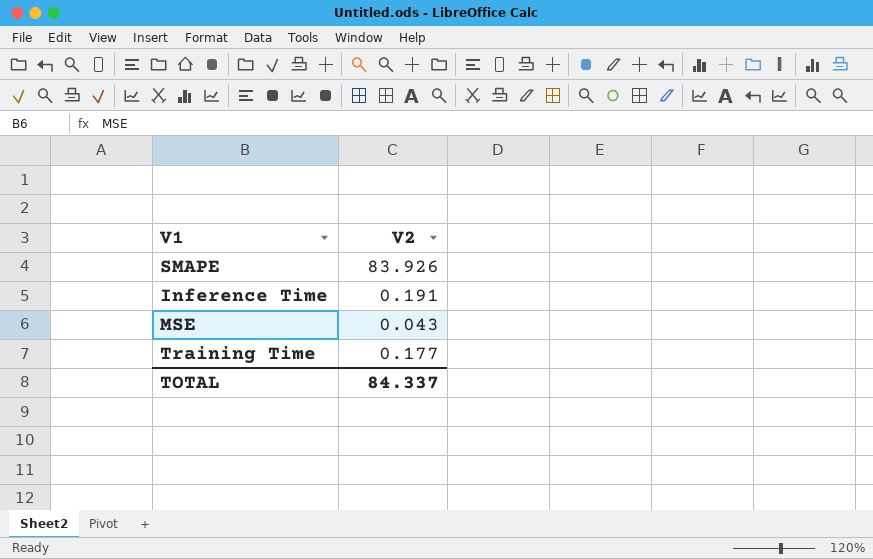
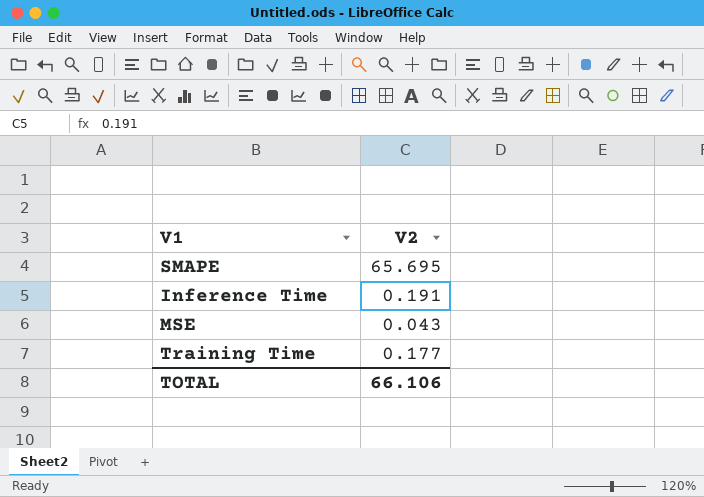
SMAPE | V2: 83.926 -> 65.695
TOTAL | V2: 84.337 -> 66.106

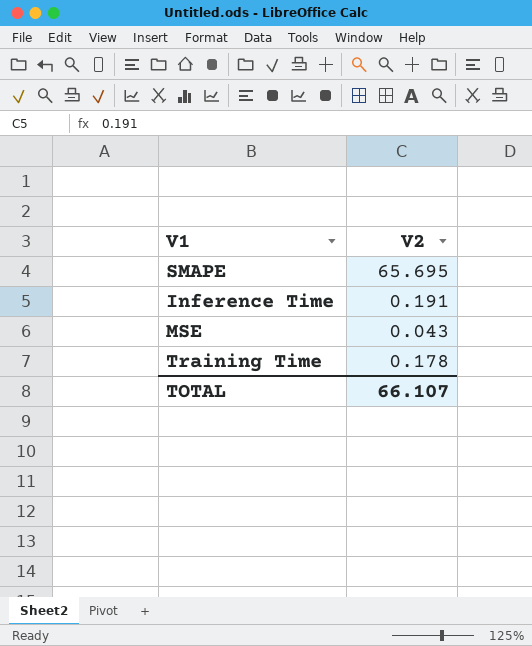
Training Time | V2: 0.177 -> 0.178
TOTAL | V2: 66.106 -> 66.107

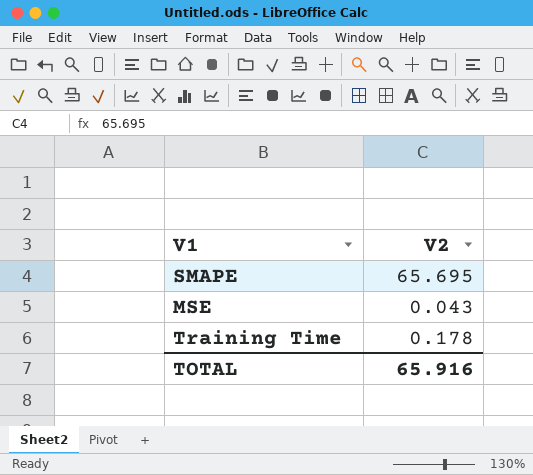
row Inference Time: 0.191 -> none
TOTAL | V2: 66.107 -> 65.916

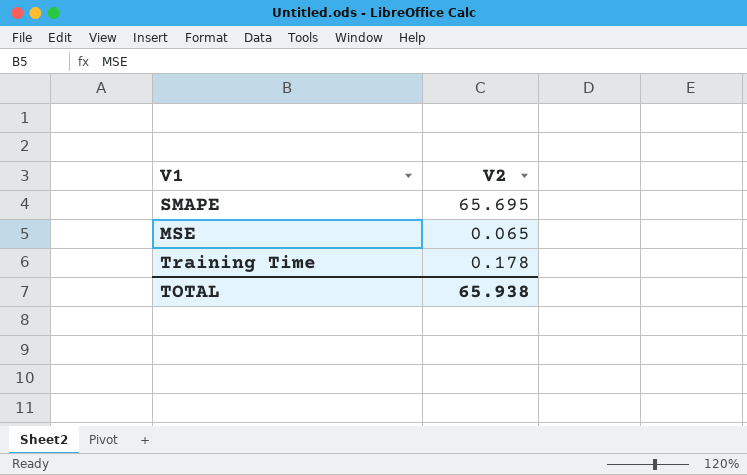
MSE | V2: 0.043 -> 0.065
TOTAL | V2: 65.916 -> 65.938

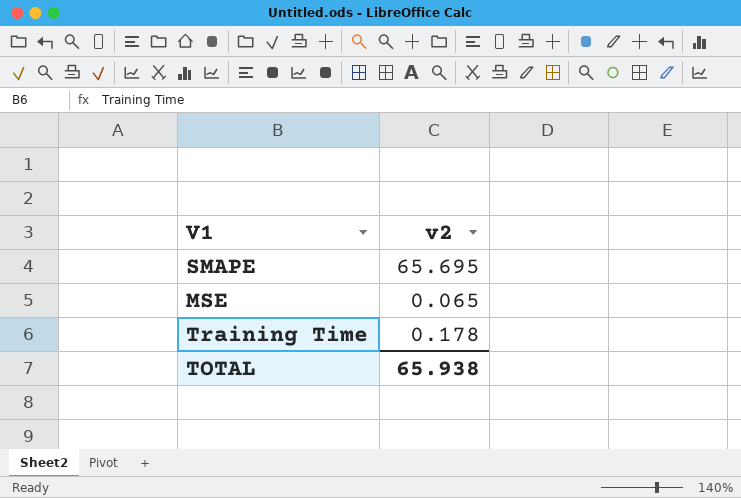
column name: V2 -> v2

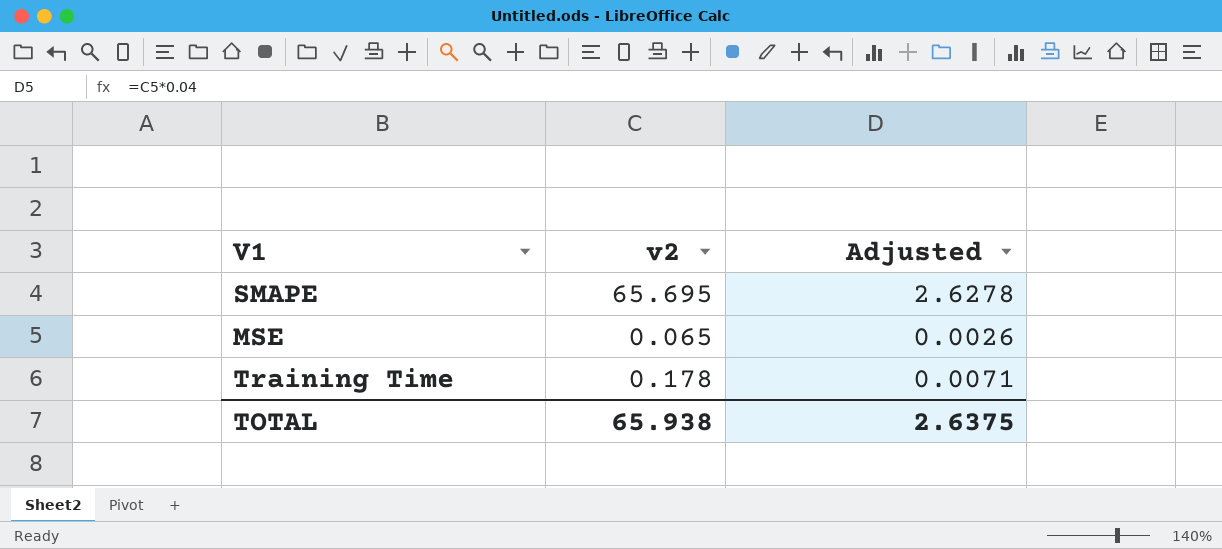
column Adjusted | formula: none -> [v2] * 0.04

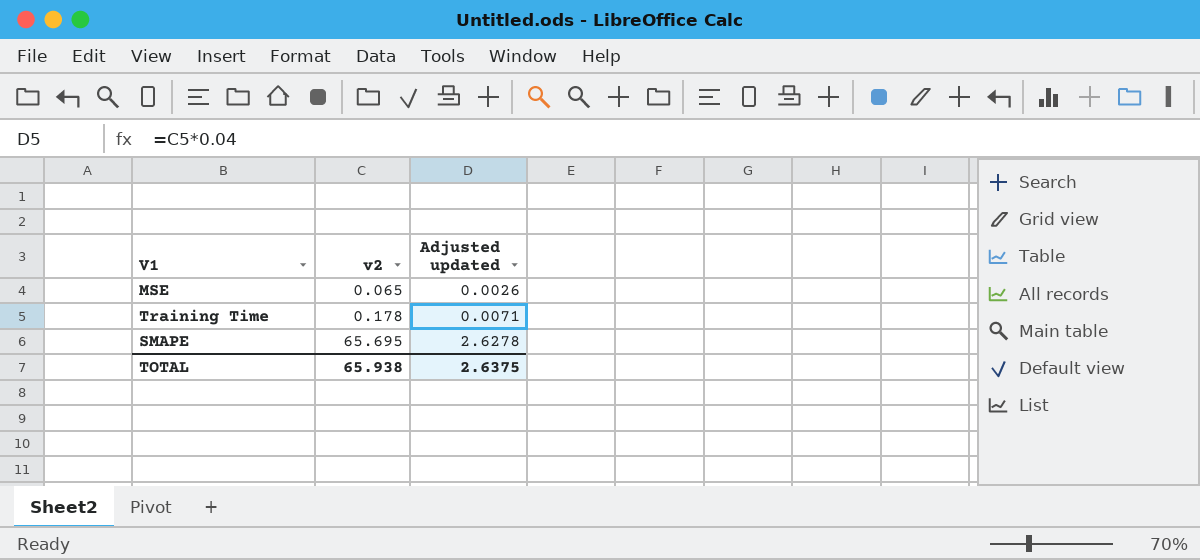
row order: none -> v2 ascending
column name: Adjusted -> Adjusted updated

